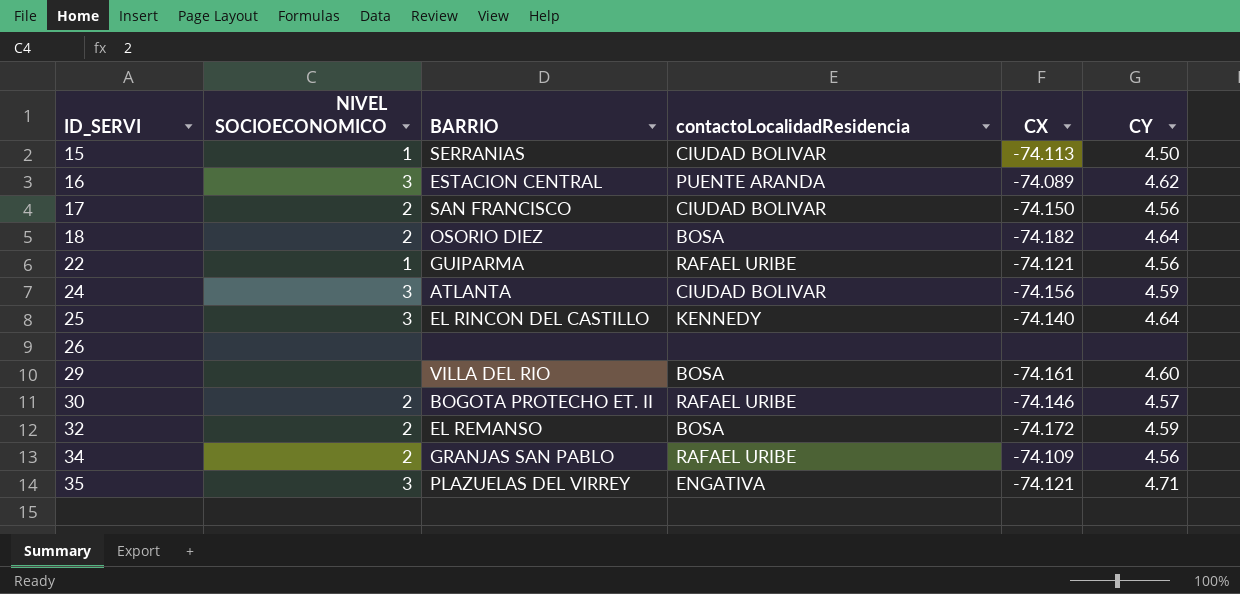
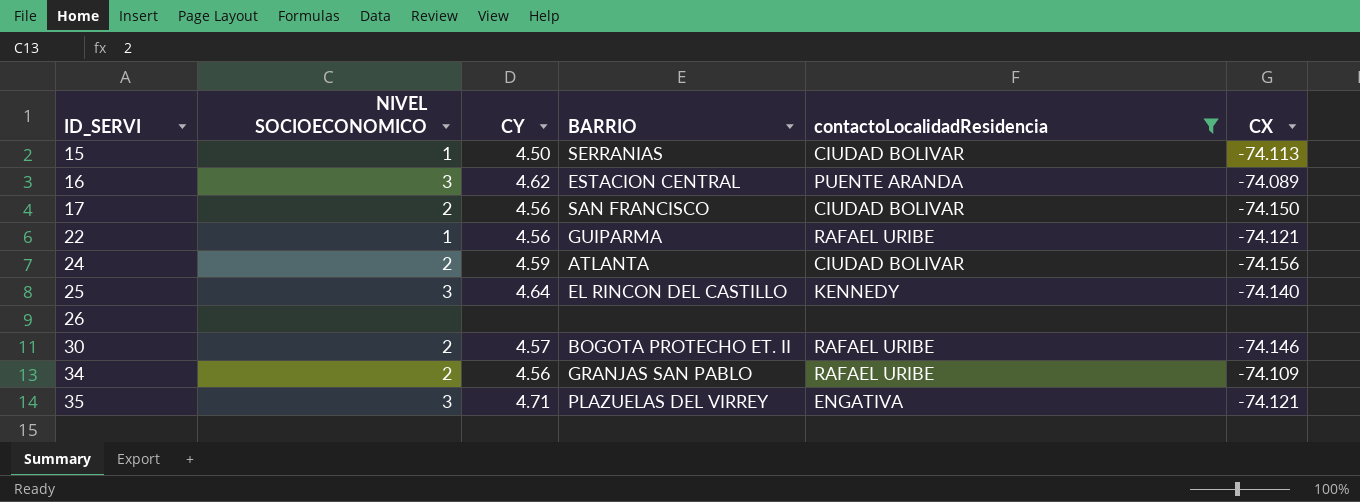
filter: none -> contactoLocalidadResidencia != BOSA
column CY | position: 6 -> 3
24 | NIVEL SOCIOECONOMICO: 3 -> 2

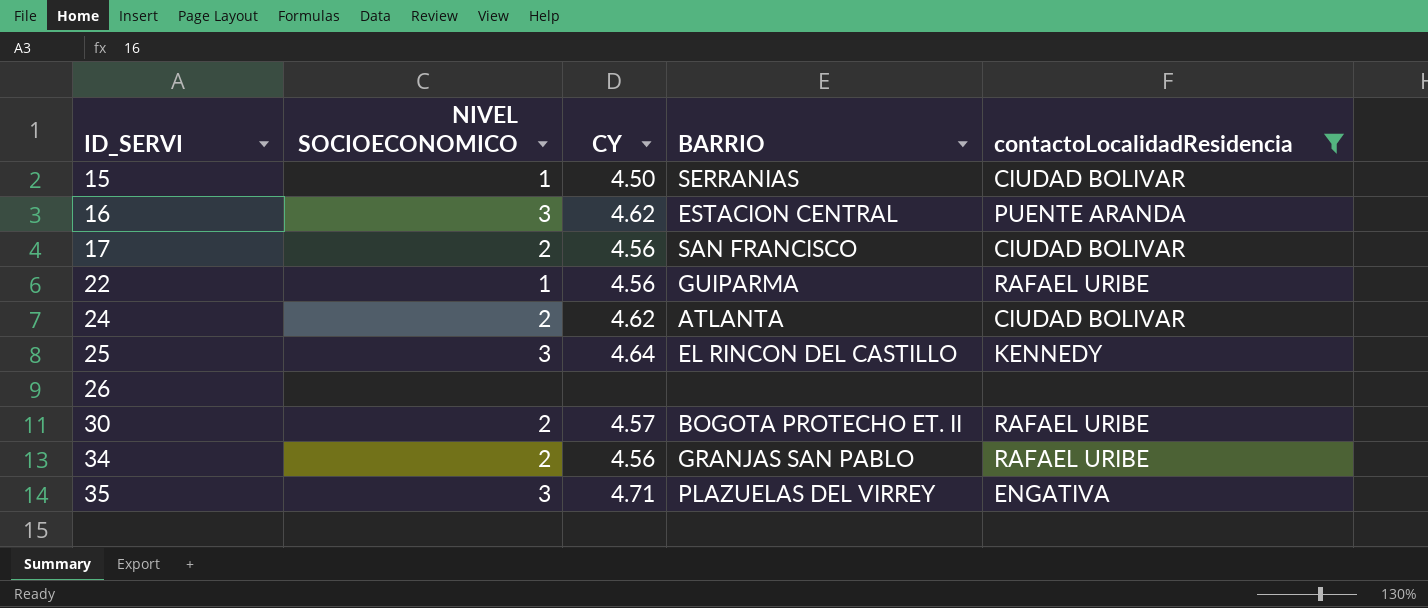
column CX | position: 6 -> none
24 | CY: 4.59 -> 4.62

